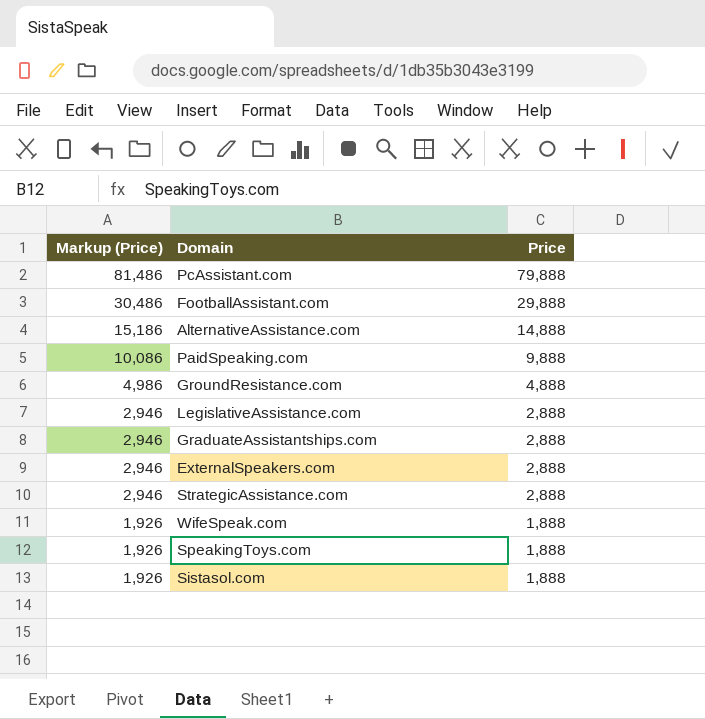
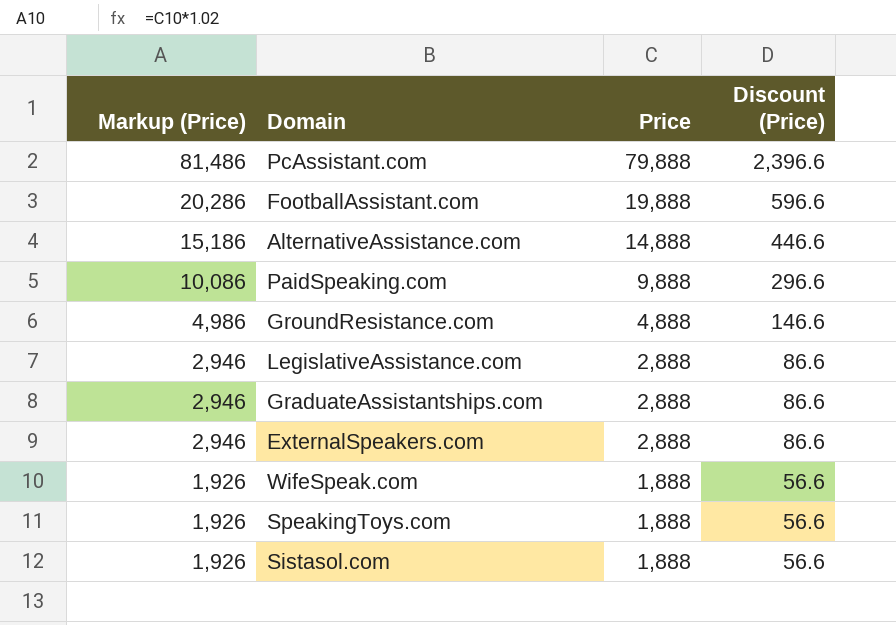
column Discount (Price) | formula: none -> [Price] * 0.03
row StrategicAssistance.com: 2,946 | 2,888 -> none
FootballAssistant.com | Markup (Price): 30,486 -> 20,286
FootballAssistant.com | Price: 29,888 -> 19,888

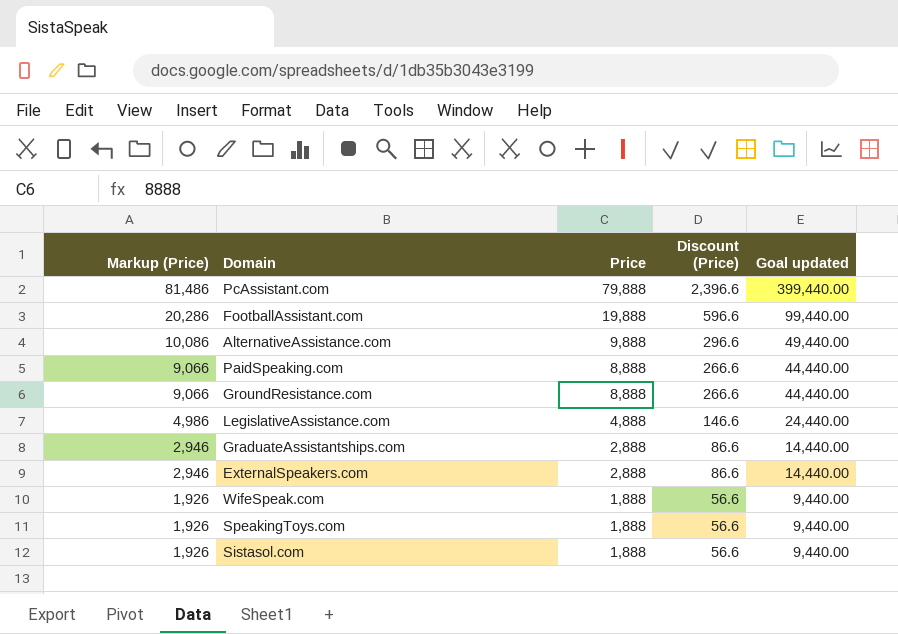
column Goal updated | formula: none -> [Price] * 5
AlternativeAssistance.com | Markup (Price): 15,186 -> 10,086
AlternativeAssistance.com | Price: 14,888 -> 9,888
AlternativeAssistance.com | Discount (Price): 446.6 -> 296.6
PaidSpeaking.com | Markup (Price): 10,086 -> 9,066
PaidSpeaking.com | Price: 9,888 -> 8,888
PaidSpeaking.com | Discount (Price): 296.6 -> 266.6
GroundResistance.com | Markup (Price): 4,986 -> 9,066
GroundResistance.com | Price: 4,888 -> 8,888
GroundResistance.com | Discount (Price): 146.6 -> 266.6
LegislativeAssistance.com | Markup (Price): 2,946 -> 4,986
LegislativeAssistance.com | Price: 2,888 -> 4,888
LegislativeAssistance.com | Discount (Price): 86.6 -> 146.6

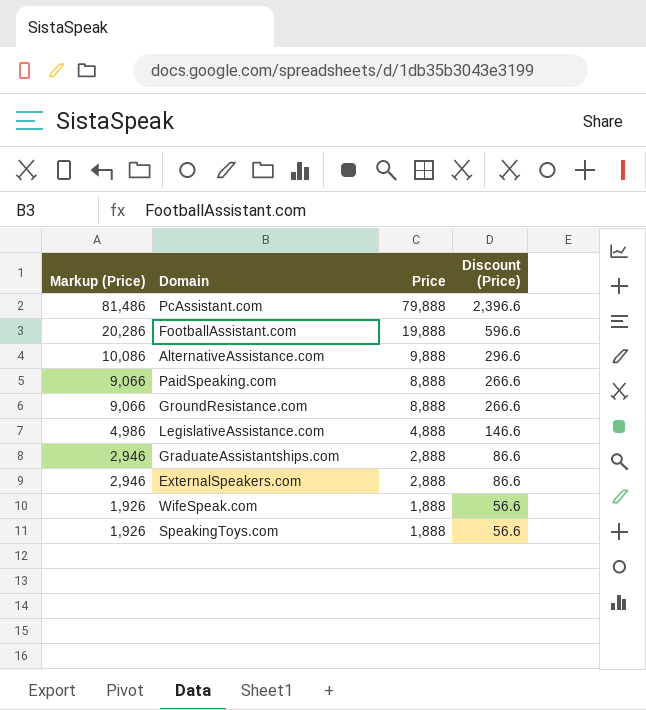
column Goal updated | formula: [Price] * 5 -> none
row Sistasol.com: 1,926 | 1,888 | 56.6 | 9,440.00 -> none

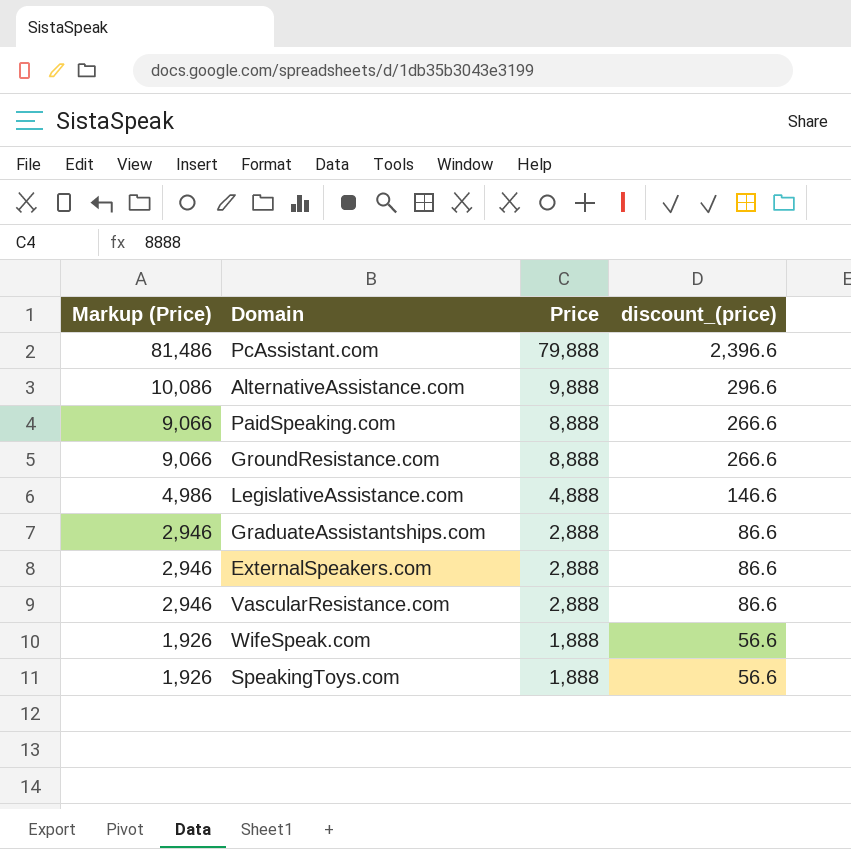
column name: Discount (Price) -> discount_(price)
row FootballAssistant.com: 20,286 | 19,888 | 596.6 -> none
row VascularResistance.com: none -> 2,946 | 2,888 | 86.6

